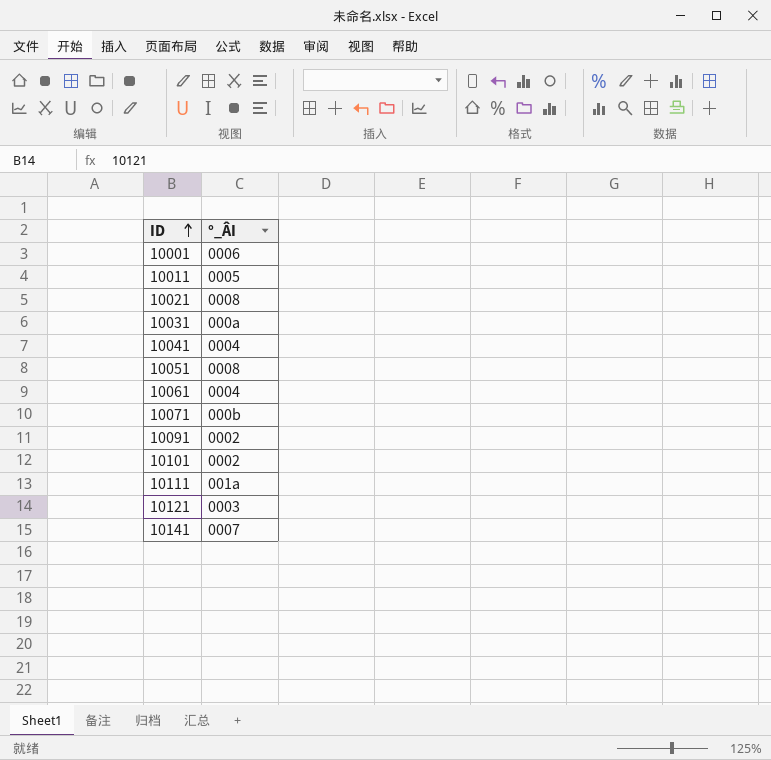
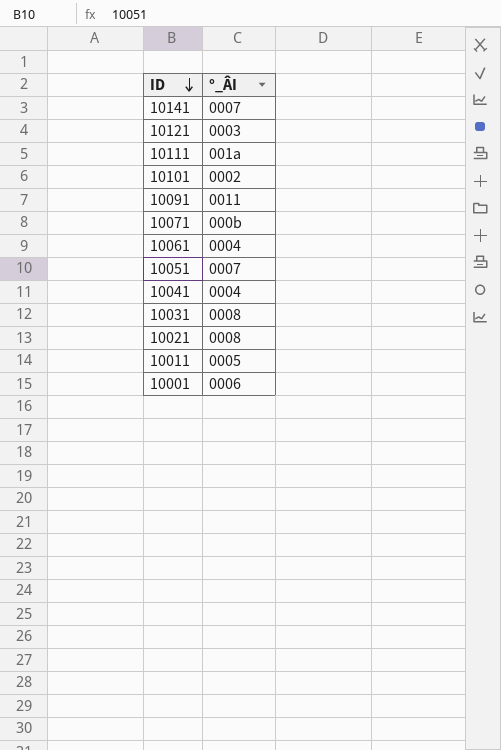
row order: ID ascending -> ID descending
10091 | °_ÂI: 0002 -> 0011
10051 | °_ÂI: 0008 -> 0007
10031 | °_ÂI: 000a -> 0008

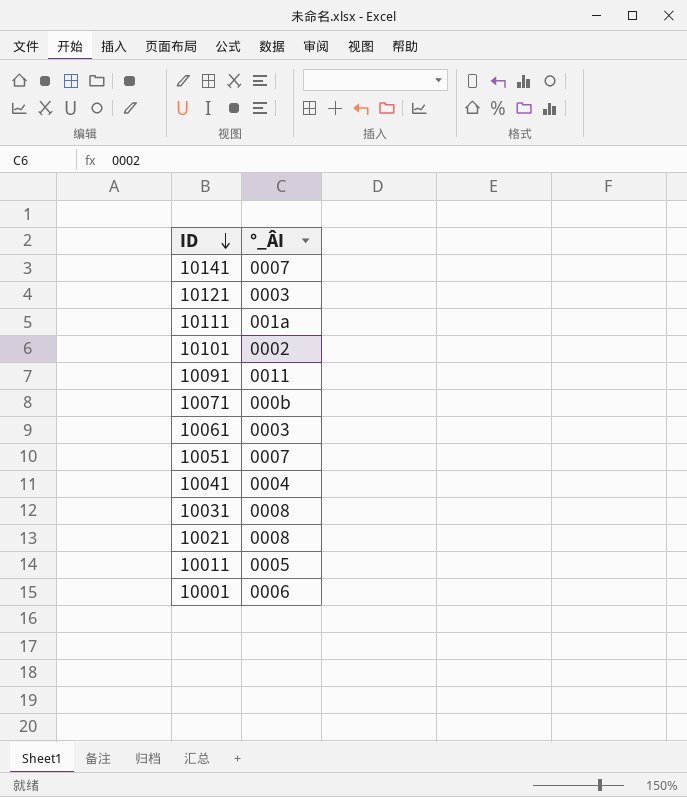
10061 | °_ÂI: 0004 -> 0003

